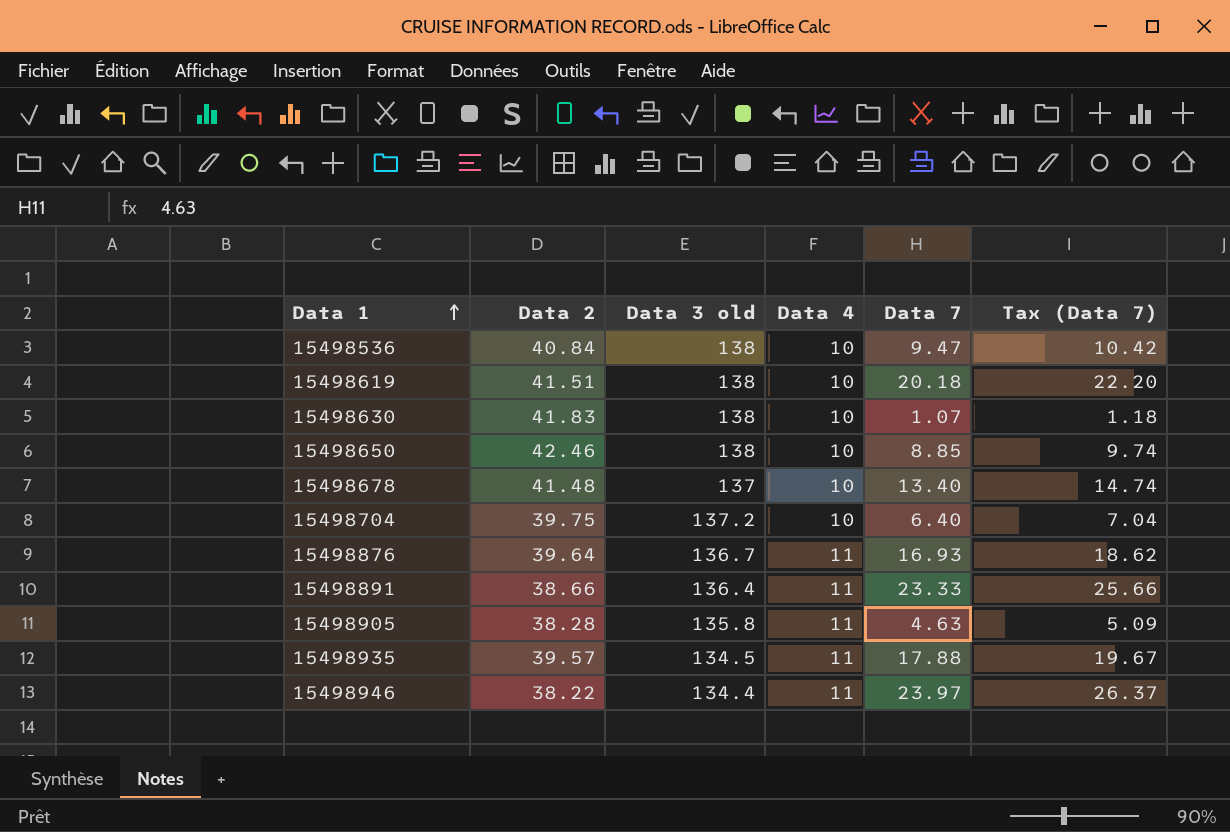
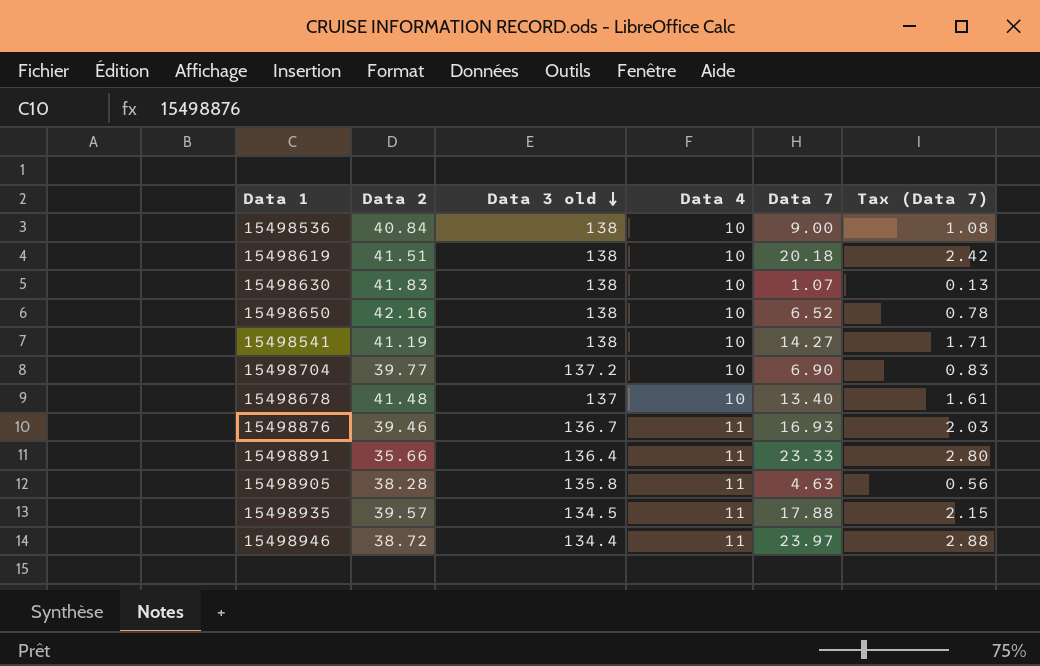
row order: Data 1 ascending -> Data 3 old descending
column Tax (Data 7) | formula: [Data 7] * 1.1 -> [Data 7] * 0.12
15498536 | Data 7: 9.47 -> 9.00
15498650 | Data 2: 42.46 -> 42.16
15498650 | Data 7: 8.85 -> 6.52
row 15498541: none -> 41.19 | 138 | 10 | 14.27 | 1.71
15498704 | Data 2: 39.75 -> 39.77
15498704 | Data 7: 6.40 -> 6.90
15498876 | Data 2: 39.64 -> 39.46
15498891 | Data 2: 38.66 -> 35.66
15498946 | Data 2: 38.22 -> 38.72

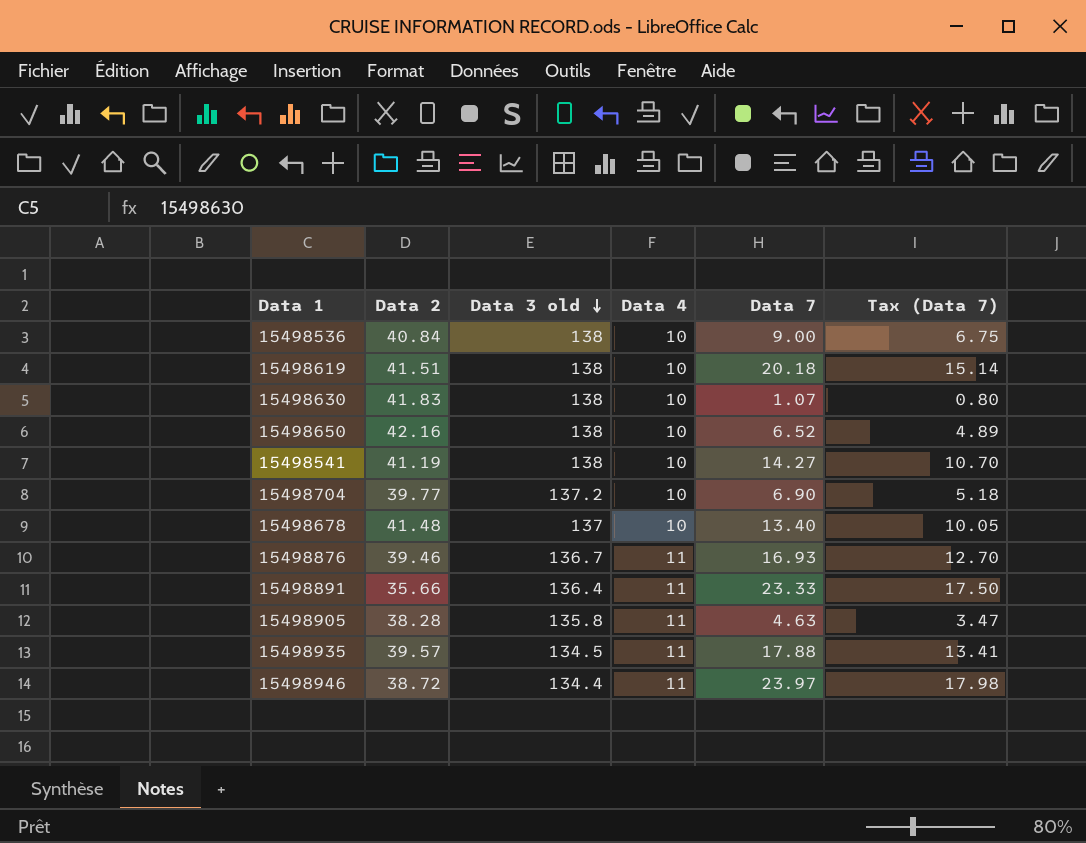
column Tax (Data 7) | formula: [Data 7] * 0.12 -> [Data 7] * 0.75

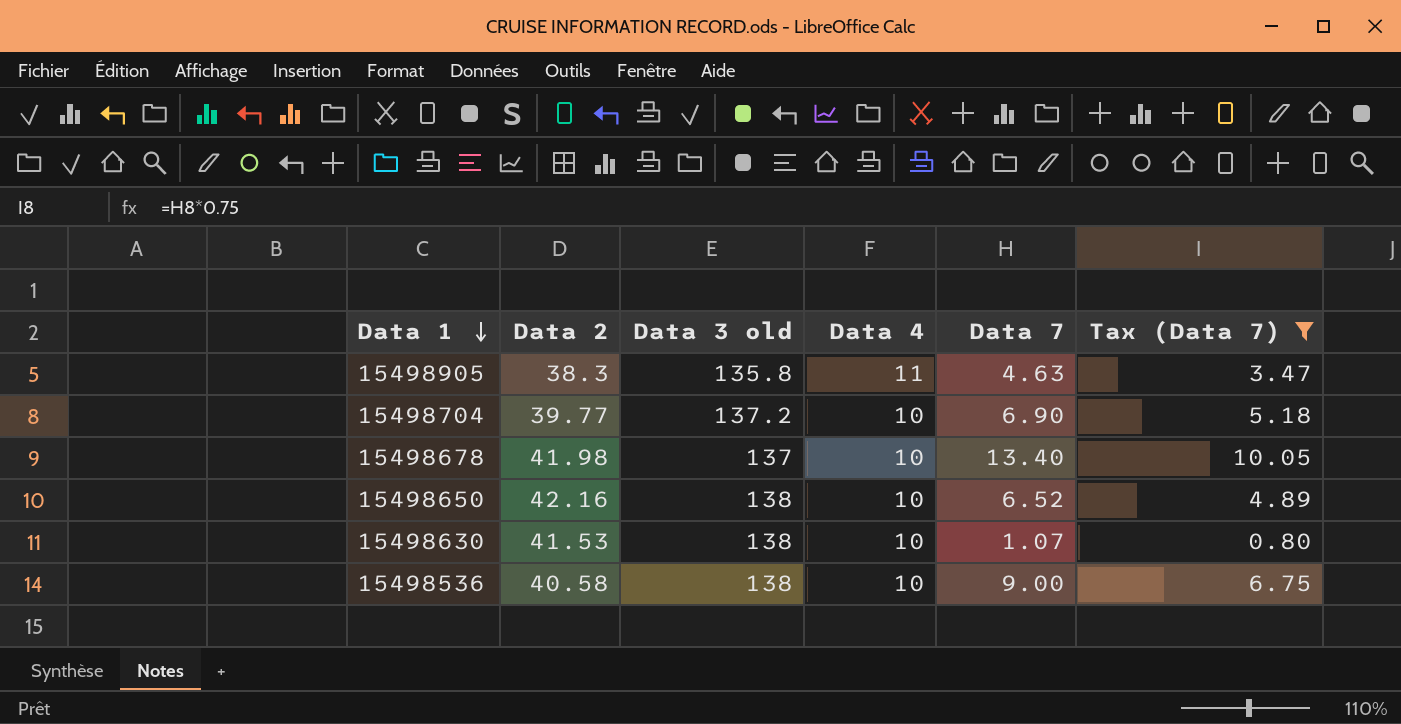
filter: none -> Tax (Data 7) <= 10.05
row order: Data 3 old descending -> Data 1 descending
15498905 | Data 2: 38.28 -> 38.3
15498678 | Data 2: 41.48 -> 41.98
15498630 | Data 2: 41.83 -> 41.53
15498536 | Data 2: 40.84 -> 40.58

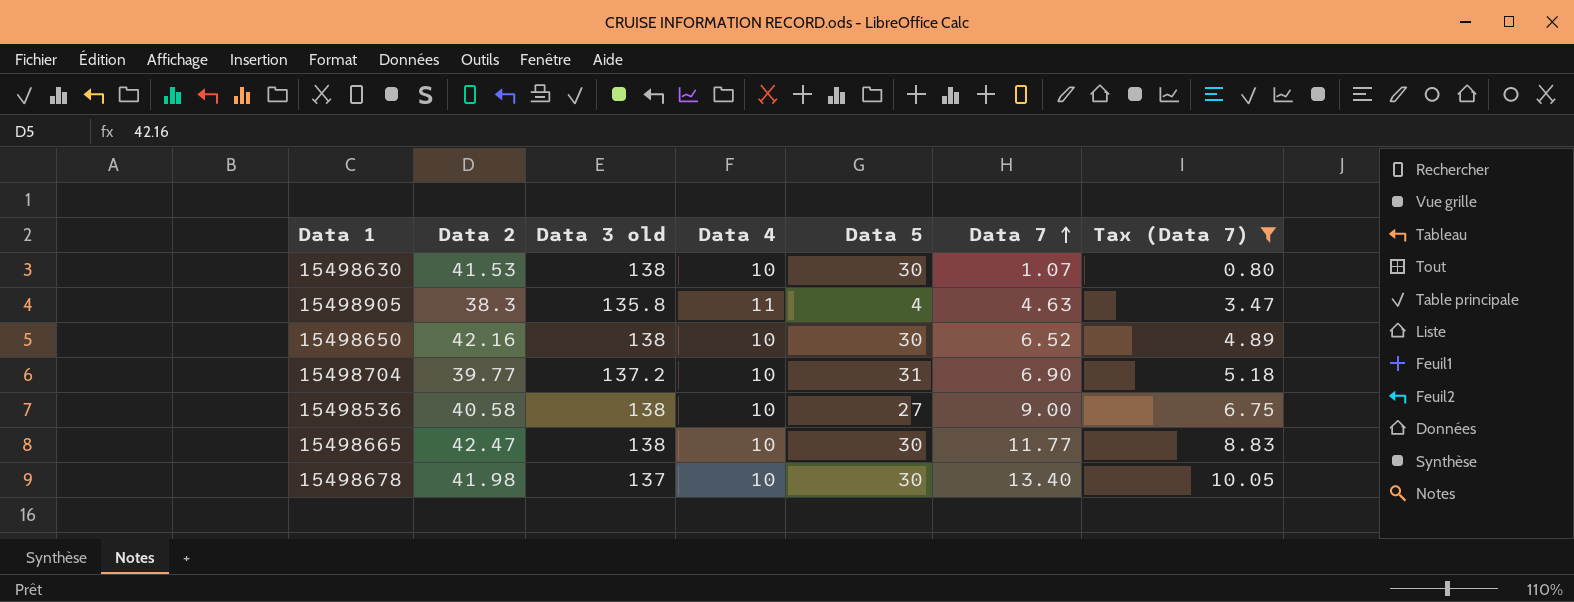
row order: Data 1 descending -> Data 7 ascending
column Data 5 | position: none -> 5
row 15498665: none -> 42.47 | 138 | 10 | 30 | 11.77 | 8.83

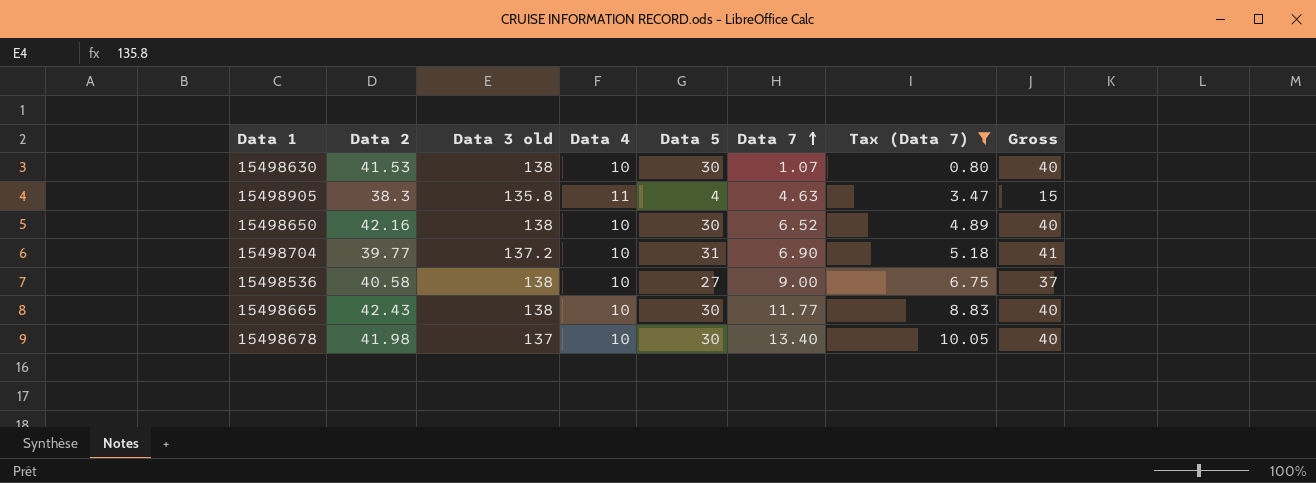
column Gross | formula: none -> [Data 4] + [Data 5]
15498665 | Data 2: 42.47 -> 42.43

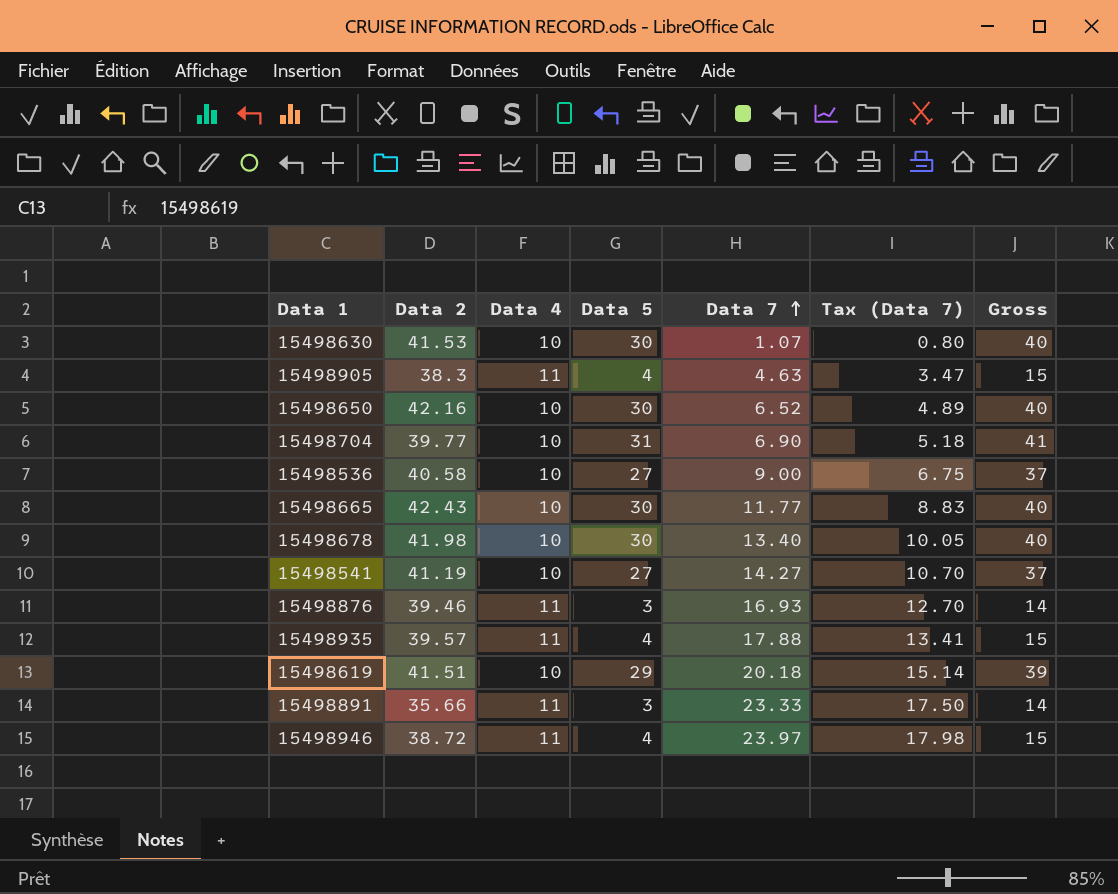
filter: Tax (Data 7) <= 10.05 -> none
column Data 3 old | position: 3 -> none

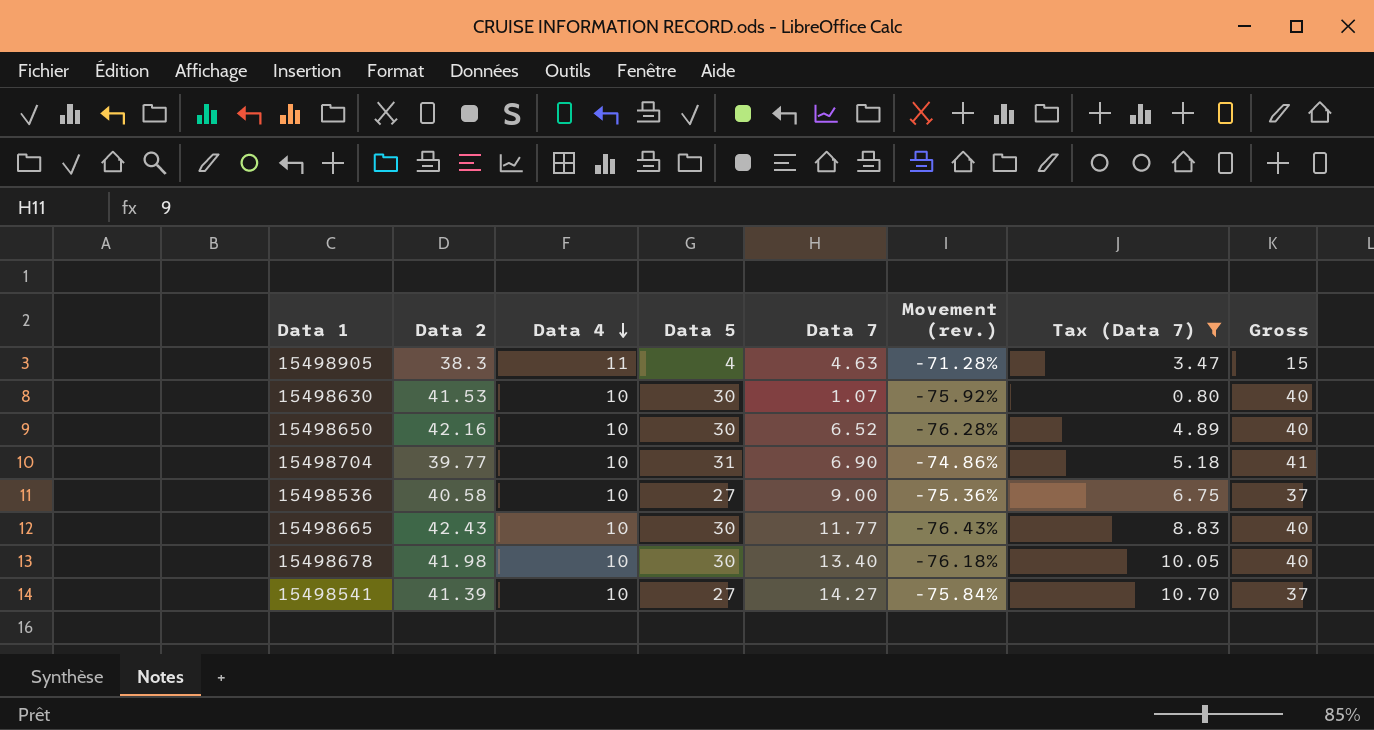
filter: none -> Tax (Data 7) <= 10.70
row order: Data 7 ascending -> Data 4 descending
column Movement (rev.) | formula: none -> ([Data 4] - [Data 2]) / [Data 2]
15498541 | Data 2: 41.19 -> 41.39

